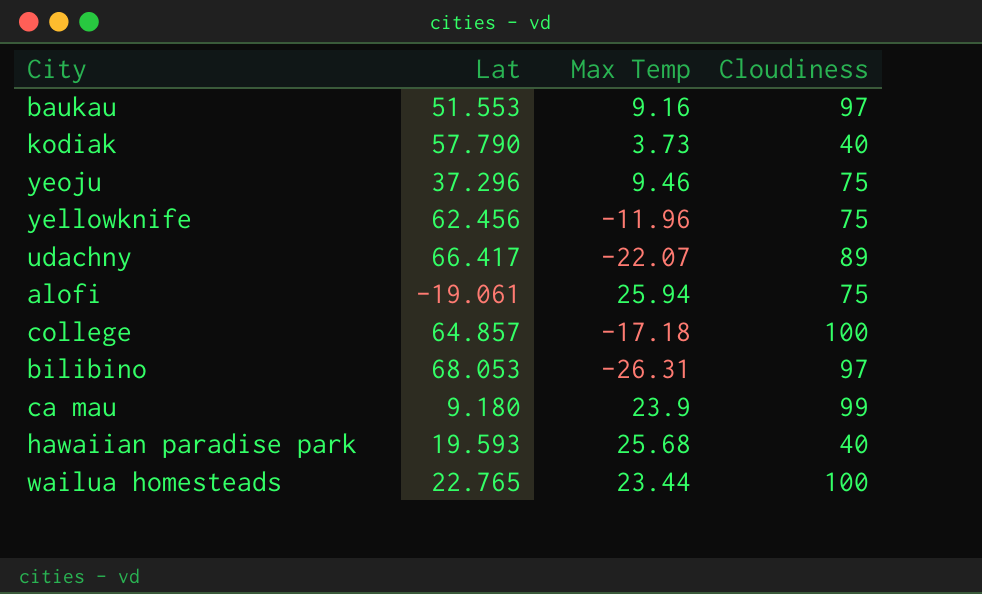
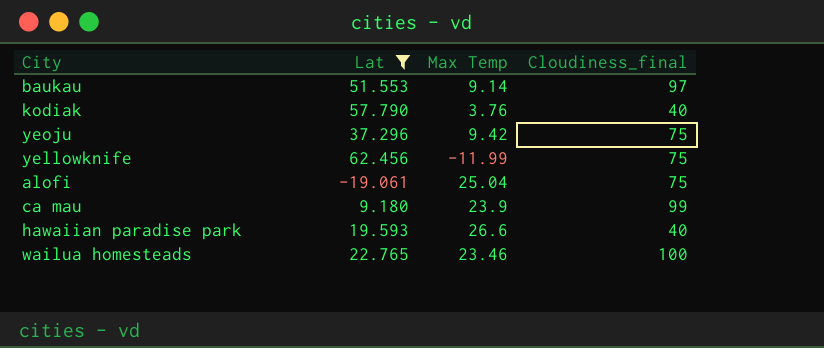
filter: none -> Lat <= 62.456
column name: Cloudiness -> Cloudiness_final
baukau | Max Temp: 9.16 -> 9.14
kodiak | Max Temp: 3.73 -> 3.76
yeoju | Max Temp: 9.46 -> 9.42
yellowknife | Max Temp: -11.96 -> -11.99
alofi | Max Temp: 25.94 -> 25.04
hawaiian paradise park | Max Temp: 25.68 -> 26.6
wailua homesteads | Max Temp: 23.44 -> 23.46

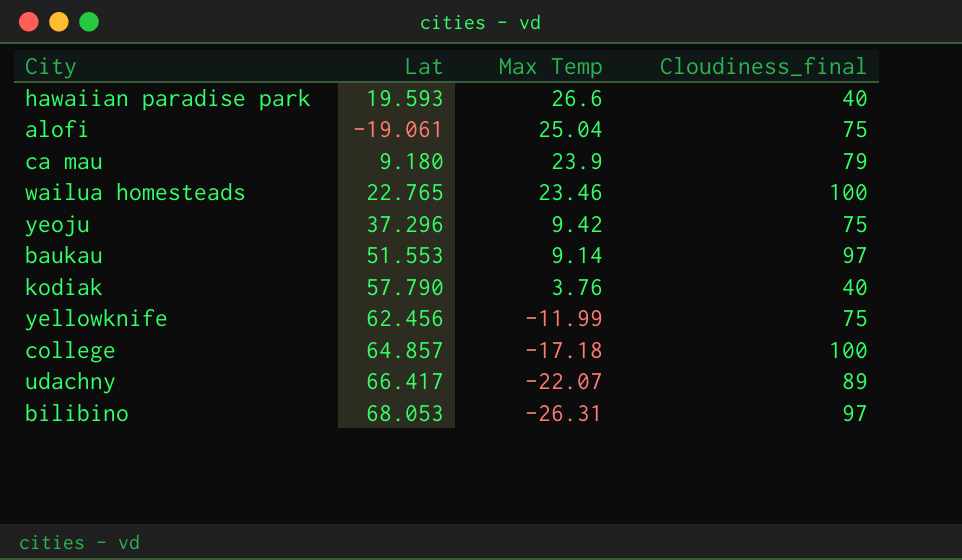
filter: Lat <= 62.456 -> none
row order: none -> Max Temp descending
ca mau | Cloudiness_final: 99 -> 79

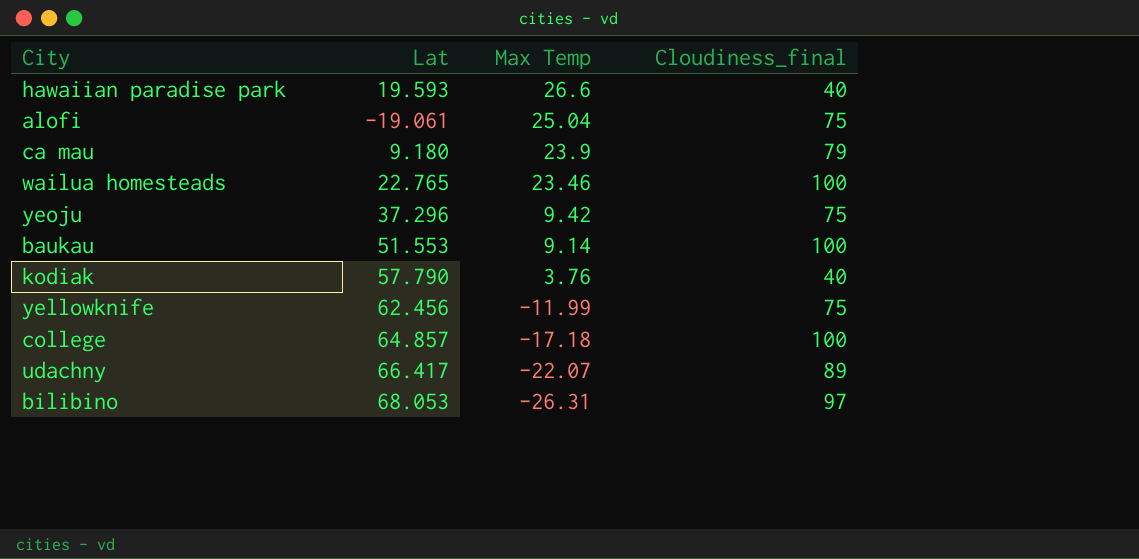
baukau | Cloudiness_final: 97 -> 100

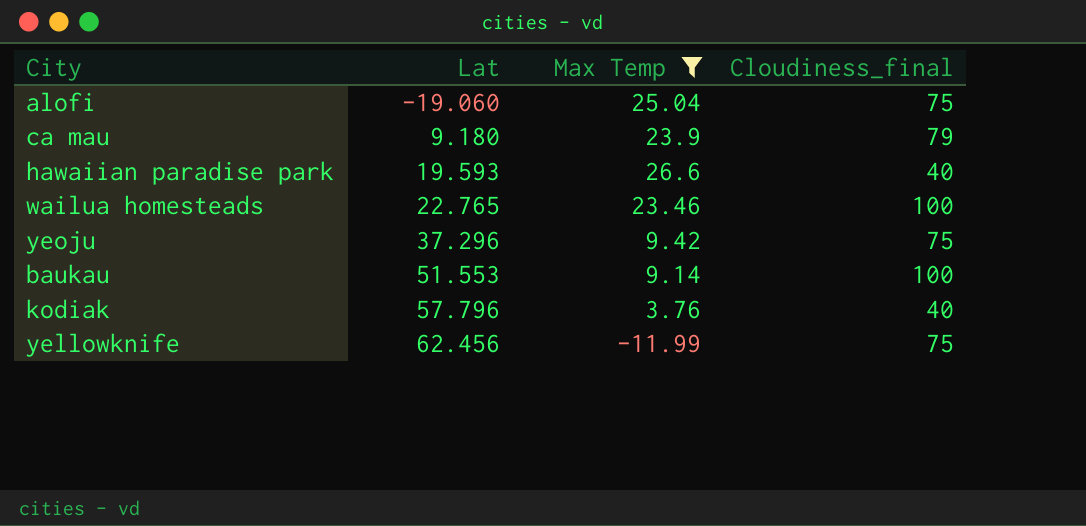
filter: none -> Max Temp >= -11.99
row order: Max Temp descending -> Lat ascending
alofi | Lat: -19.061 -> -19.060
kodiak | Lat: 57.790 -> 57.796

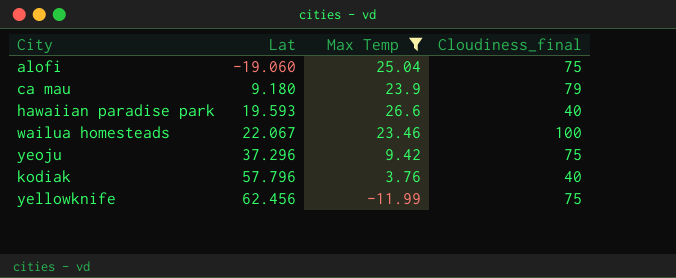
row baukau: 51.553 | 9.14 | 100 -> none
wailua homesteads | Lat: 22.765 -> 22.067

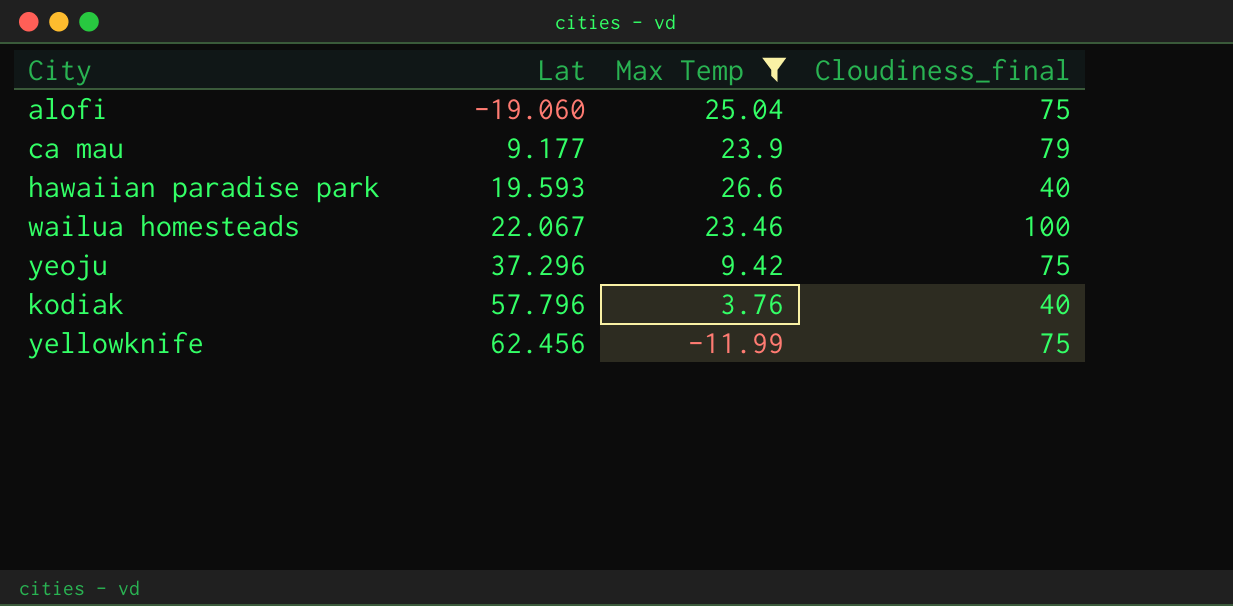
ca mau | Lat: 9.180 -> 9.177

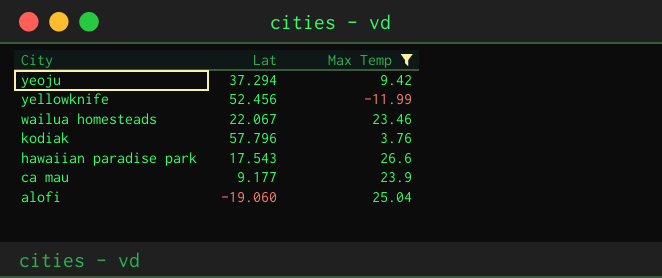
row order: Lat ascending -> City descending
column Cloudiness_final | position: 4 -> none
yeoju | Lat: 37.296 -> 37.294
yellowknife | Lat: 62.456 -> 52.456
hawaiian paradise park | Lat: 19.593 -> 17.543

